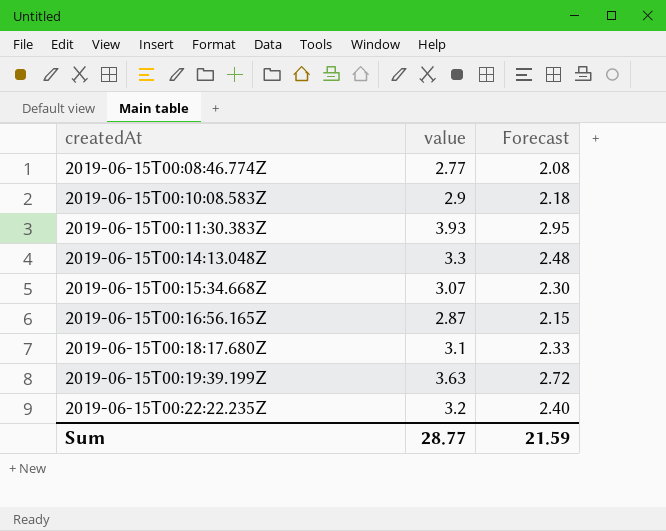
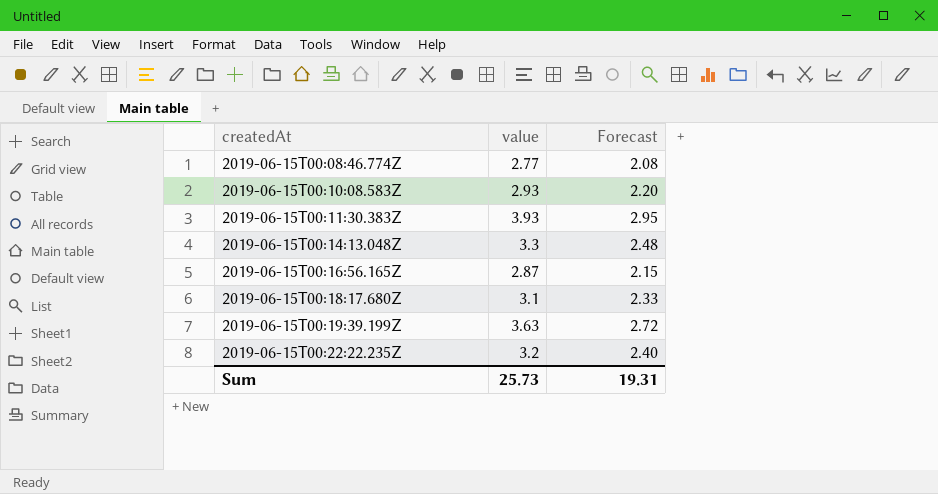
row 2019-06-15T00:15:34.668Z: 3.07 | 2.30 -> none
2019-06-15T00:10:08.583Z | value: 2.9 -> 2.93
2019-06-15T00:10:08.583Z | Forecast: 2.18 -> 2.20
Sum | value: 28.77 -> 25.73
Sum | Forecast: 21.59 -> 19.31

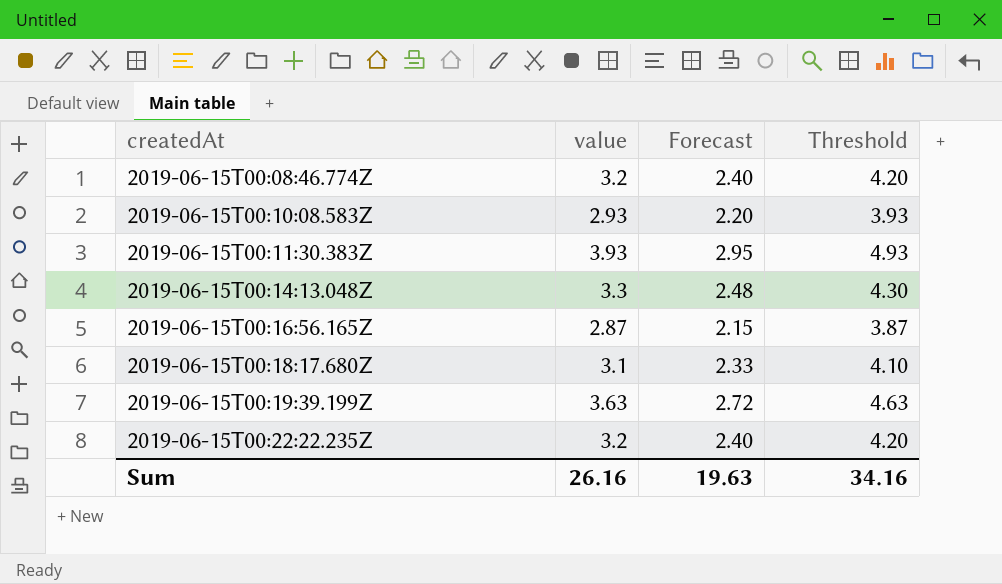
column Threshold | formula: none -> [value] + 1
2019-06-15T00:08:46.774Z | value: 2.77 -> 3.2
2019-06-15T00:08:46.774Z | Forecast: 2.08 -> 2.40
Sum | value: 25.73 -> 26.16
Sum | Forecast: 19.31 -> 19.63

